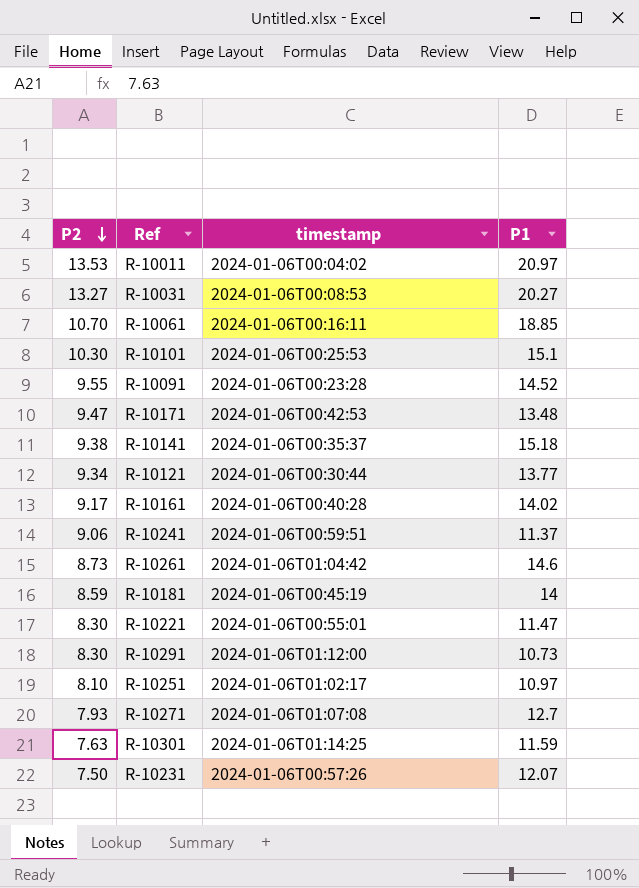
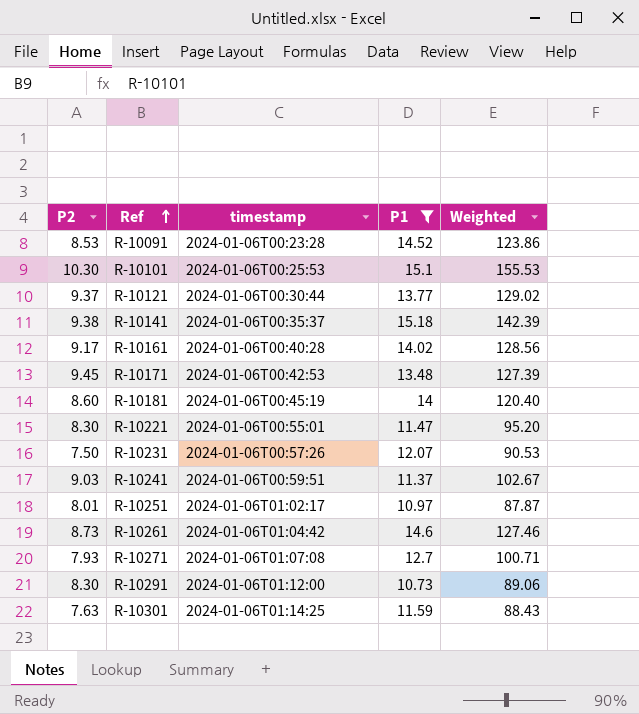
filter: none -> P1 <= 15.18
row order: P2 descending -> Ref ascending
column Weighted | formula: none -> [P2] * [P1]
R-10091 | P2: 9.55 -> 8.53
R-10121 | P2: 9.34 -> 9.37
R-10171 | P2: 9.47 -> 9.45
R-10181 | P2: 8.59 -> 8.60
R-10241 | P2: 9.06 -> 9.03
R-10251 | P2: 8.10 -> 8.01

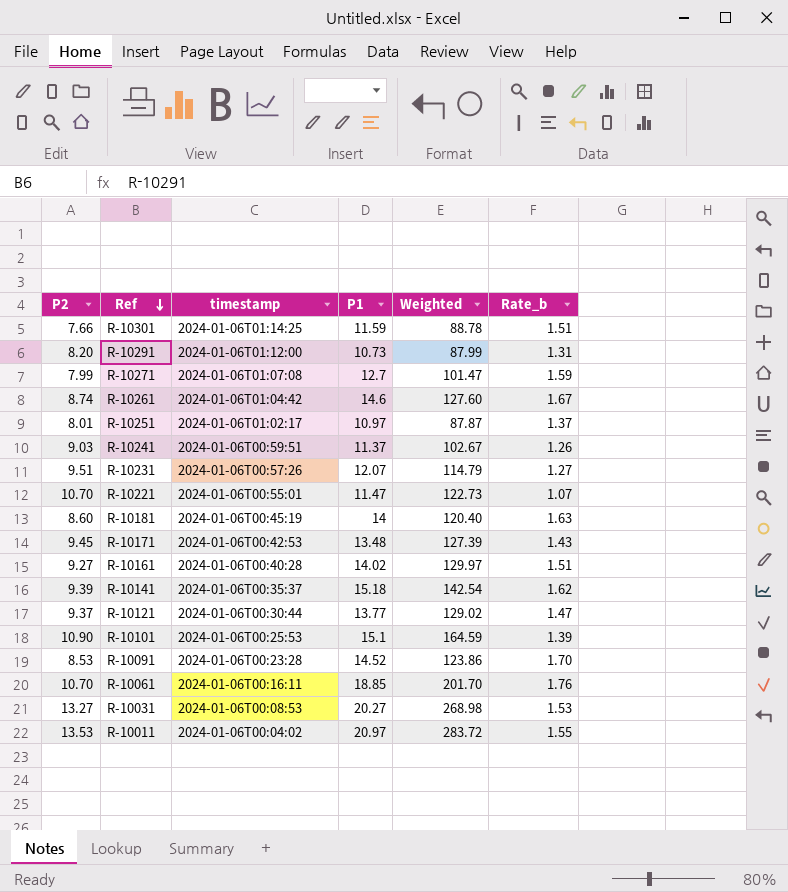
filter: P1 <= 15.18 -> none
row order: Ref ascending -> Ref descending
column Rate_b | formula: none -> [P1] / [P2]
R-10301 | P2: 7.63 -> 7.66
R-10301 | Weighted: 88.43 -> 88.78
R-10291 | P2: 8.30 -> 8.20
R-10291 | Weighted: 89.06 -> 87.99
R-10271 | P2: 7.93 -> 7.99
R-10271 | Weighted: 100.71 -> 101.47
R-10261 | P2: 8.73 -> 8.74
R-10261 | Weighted: 127.46 -> 127.60
R-10231 | P2: 7.50 -> 9.51
R-10231 | Weighted: 90.53 -> 114.79
R-10221 | P2: 8.30 -> 10.70
R-10221 | Weighted: 95.20 -> 122.73
R-10161 | P2: 9.17 -> 9.27
R-10161 | Weighted: 128.56 -> 129.97
R-10141 | P2: 9.38 -> 9.39
R-10141 | Weighted: 142.39 -> 142.54
R-10101 | P2: 10.30 -> 10.90
R-10101 | Weighted: 155.53 -> 164.59

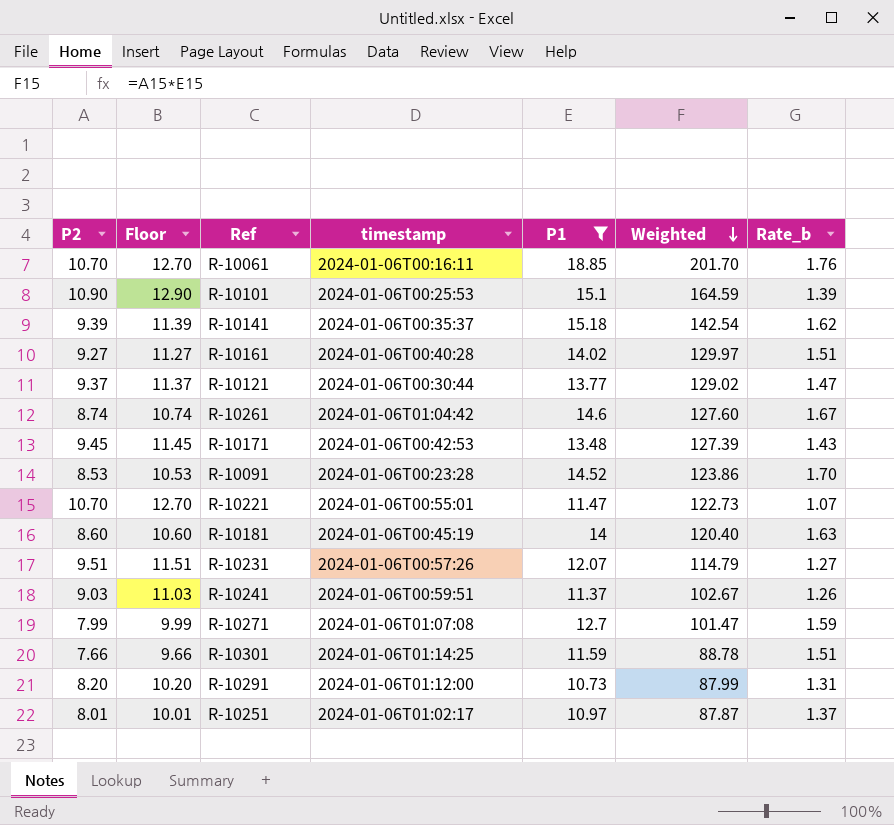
filter: none -> P1 <= 18.85
row order: Ref descending -> Weighted descending
column Floor | formula: none -> [P2] + 2

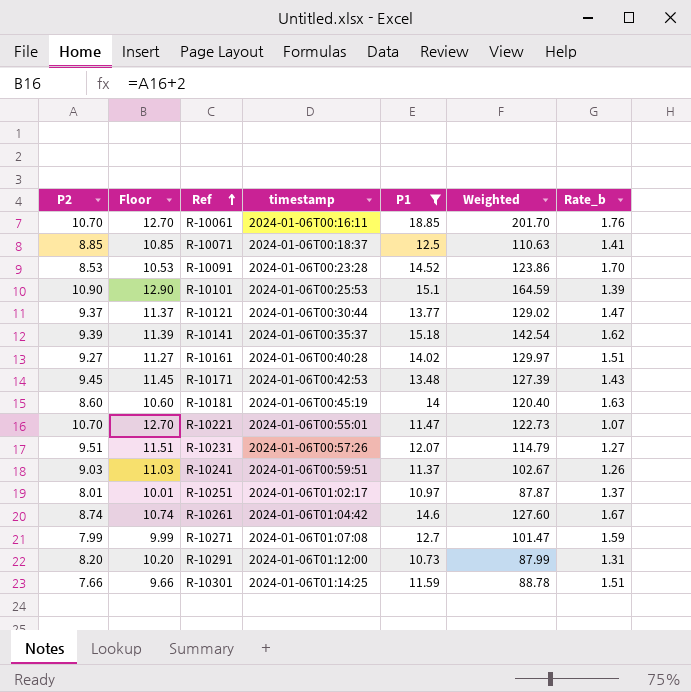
row order: Weighted descending -> Ref ascending
row R-10071: none -> 8.85 | 10.85 | 2024-01-06T00:18:37 | 12.5 | 110.63 | 1.41

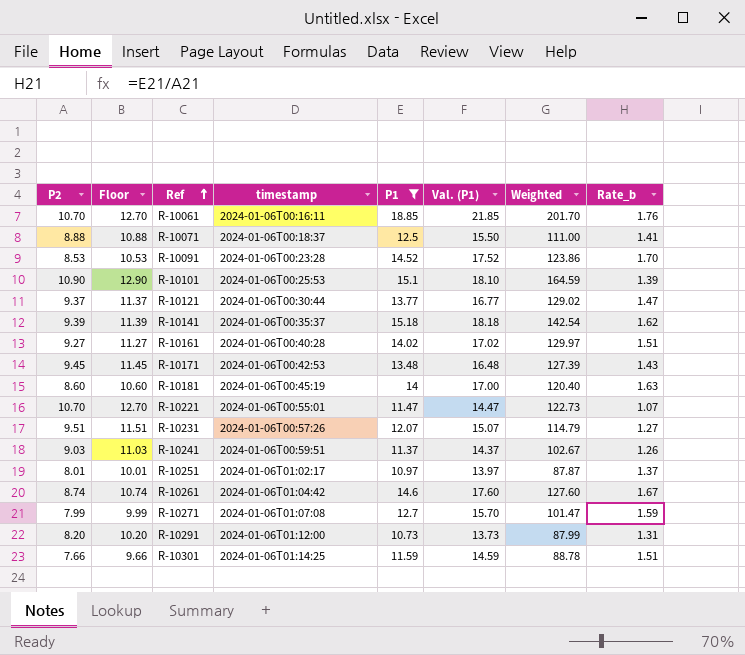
column Val. (P1) | formula: none -> [P1] + 3
R-10071 | P2: 8.85 -> 8.88
R-10071 | Floor: 10.85 -> 10.88
R-10071 | Weighted: 110.63 -> 111.00

